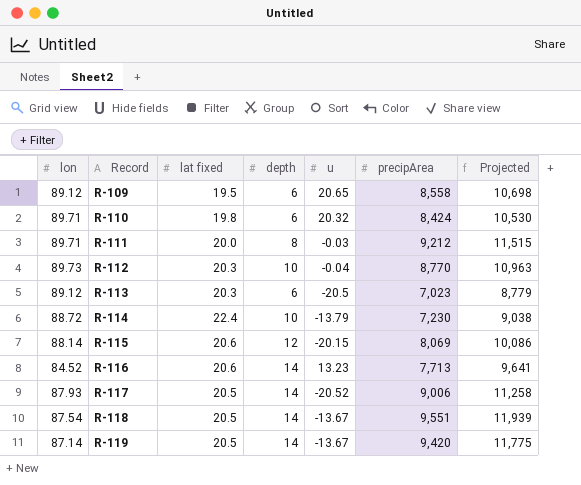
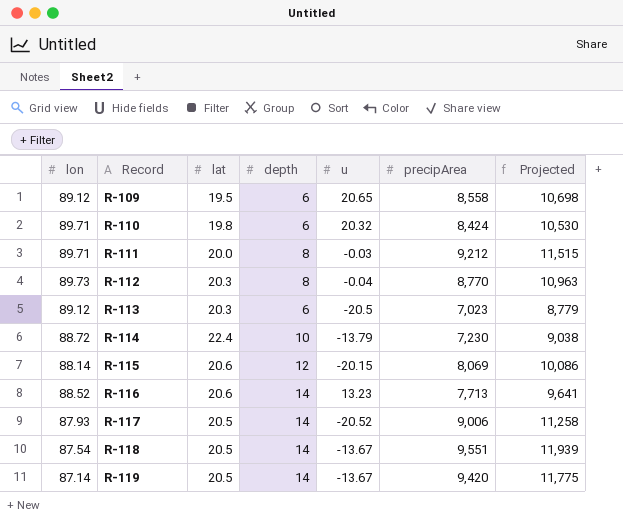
column name: lat fixed -> lat
R-112 | depth: 10 -> 8
R-116 | lon: 84.52 -> 88.52

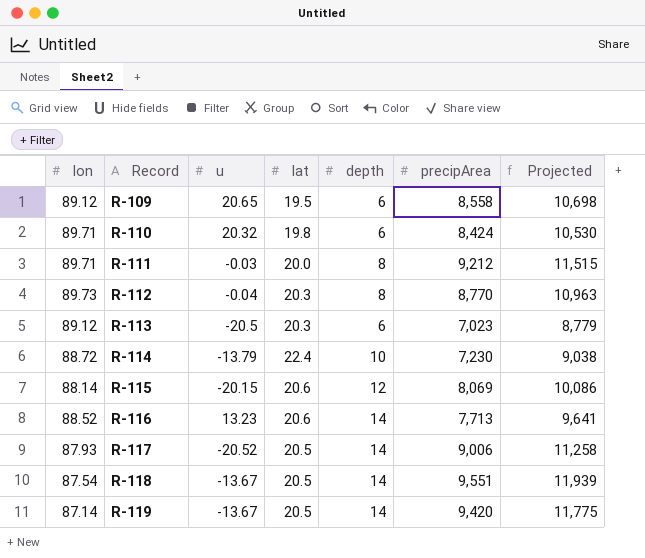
column u | position: 5 -> 3

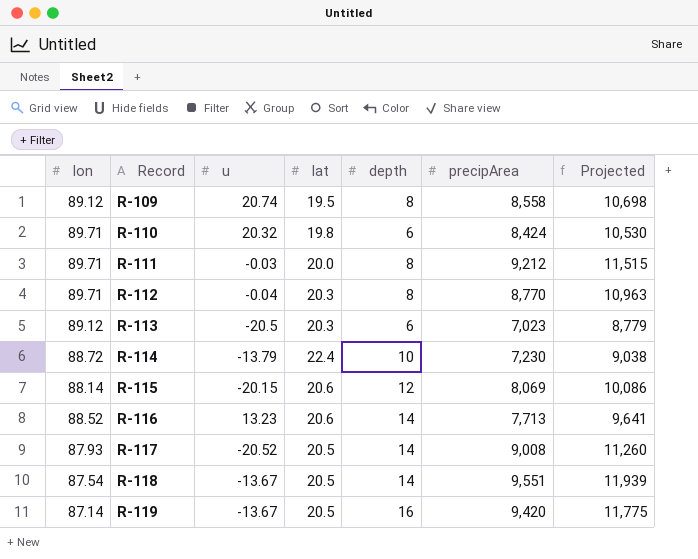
R-109 | u: 20.65 -> 20.74
R-109 | depth: 6 -> 8
R-112 | lon: 89.73 -> 89.71
R-117 | precipArea: 9,006 -> 9,008
R-117 | Projected: 11,258 -> 11,260
R-119 | depth: 14 -> 16

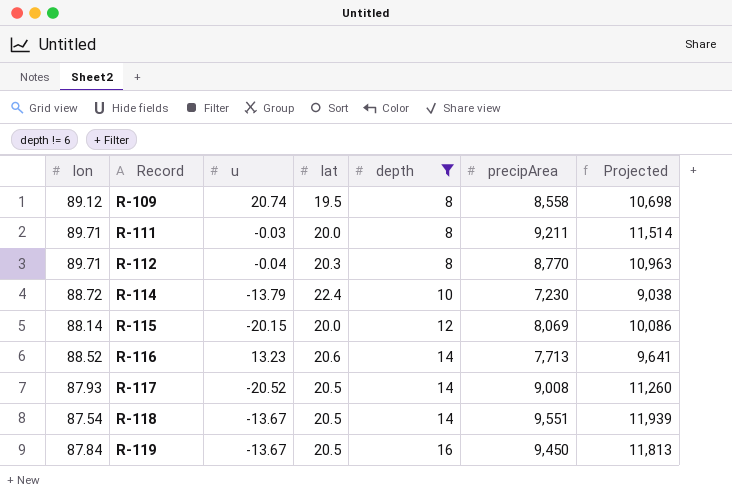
filter: none -> depth != 6
R-111 | precipArea: 9,212 -> 9,211
R-111 | Projected: 11,515 -> 11,514
R-115 | lat: 20.6 -> 20.0
R-119 | lon: 87.14 -> 87.84
R-119 | precipArea: 9,420 -> 9,450
R-119 | Projected: 11,775 -> 11,813

